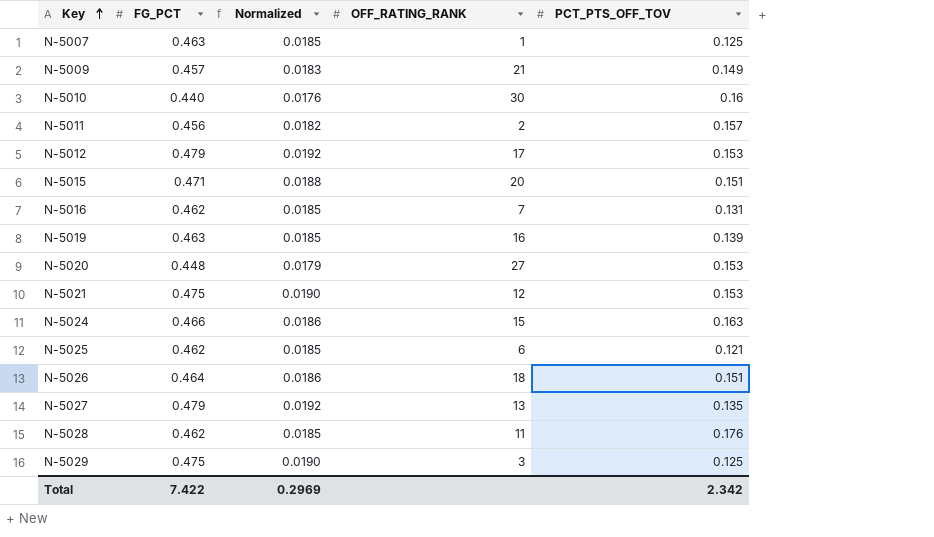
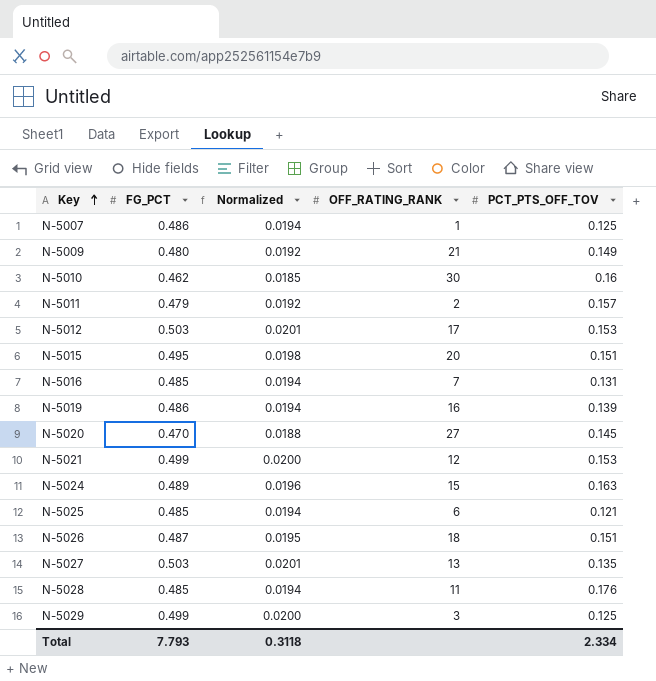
N-5007 | FG_PCT: 0.463 -> 0.486
N-5007 | Normalized: 0.0185 -> 0.0194
N-5009 | FG_PCT: 0.457 -> 0.480
N-5009 | Normalized: 0.0183 -> 0.0192
N-5010 | FG_PCT: 0.440 -> 0.462
N-5010 | Normalized: 0.0176 -> 0.0185
N-5011 | FG_PCT: 0.456 -> 0.479
N-5011 | Normalized: 0.0182 -> 0.0192
N-5012 | FG_PCT: 0.479 -> 0.503
N-5012 | Normalized: 0.0192 -> 0.0201
N-5015 | FG_PCT: 0.471 -> 0.495
N-5015 | Normalized: 0.0188 -> 0.0198
N-5016 | FG_PCT: 0.462 -> 0.485
N-5016 | Normalized: 0.0185 -> 0.0194
N-5019 | FG_PCT: 0.463 -> 0.486
N-5019 | Normalized: 0.0185 -> 0.0194
N-5020 | FG_PCT: 0.448 -> 0.470
N-5020 | Normalized: 0.0179 -> 0.0188
N-5020 | PCT_PTS_OFF_TOV: 0.153 -> 0.145
N-5021 | FG_PCT: 0.475 -> 0.499
N-5021 | Normalized: 0.0190 -> 0.0200
N-5024 | FG_PCT: 0.466 -> 0.489
N-5024 | Normalized: 0.0186 -> 0.0196
N-5025 | FG_PCT: 0.462 -> 0.485
N-5025 | Normalized: 0.0185 -> 0.0194
N-5026 | FG_PCT: 0.464 -> 0.487
N-5026 | Normalized: 0.0186 -> 0.0195
N-5027 | FG_PCT: 0.479 -> 0.503
N-5027 | Normalized: 0.0192 -> 0.0201
N-5028 | FG_PCT: 0.462 -> 0.485
N-5028 | Normalized: 0.0185 -> 0.0194
N-5029 | FG_PCT: 0.475 -> 0.499
N-5029 | Normalized: 0.0190 -> 0.0200
Total | FG_PCT: 7.422 -> 7.793
Total | Normalized: 0.2969 -> 0.3118
Total | PCT_PTS_OFF_TOV: 2.342 -> 2.334

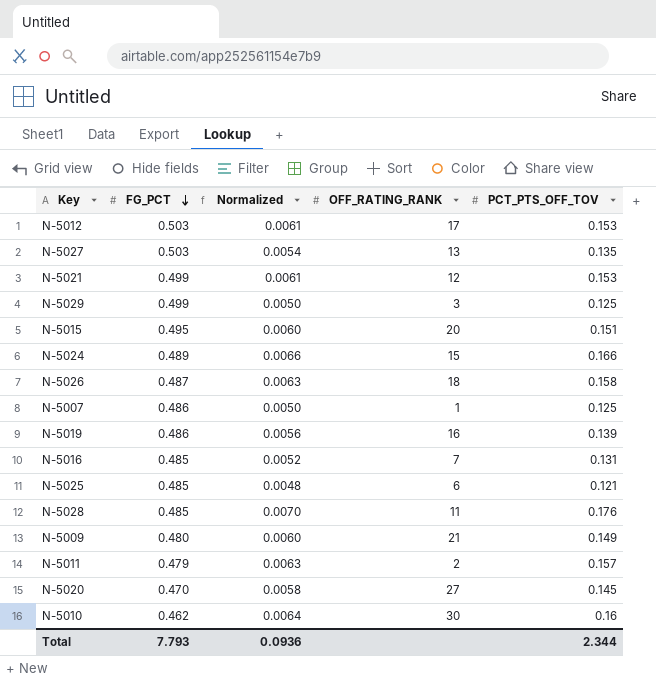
row order: Key ascending -> FG_PCT descending
column Normalized | formula: [FG_PCT] * 0.04 -> [PCT_PTS_OFF_TOV] * 0.04
N-5024 | PCT_PTS_OFF_TOV: 0.163 -> 0.166
N-5026 | PCT_PTS_OFF_TOV: 0.151 -> 0.158
Total | Normalized: 0.3118 -> 0.0936
Total | PCT_PTS_OFF_TOV: 2.334 -> 2.344

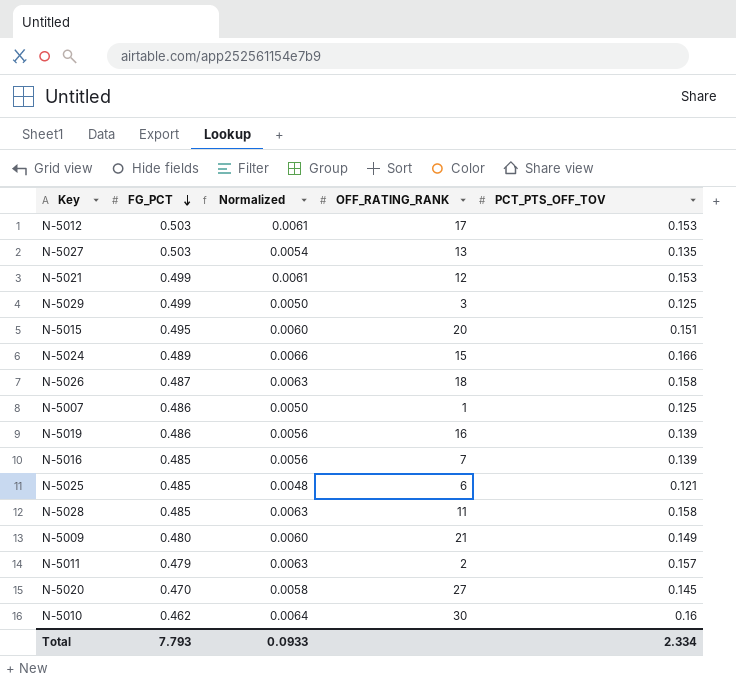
N-5016 | Normalized: 0.0052 -> 0.0056
N-5016 | PCT_PTS_OFF_TOV: 0.131 -> 0.139
N-5028 | Normalized: 0.0070 -> 0.0063
N-5028 | PCT_PTS_OFF_TOV: 0.176 -> 0.158
Total | Normalized: 0.0936 -> 0.0933
Total | PCT_PTS_OFF_TOV: 2.344 -> 2.334

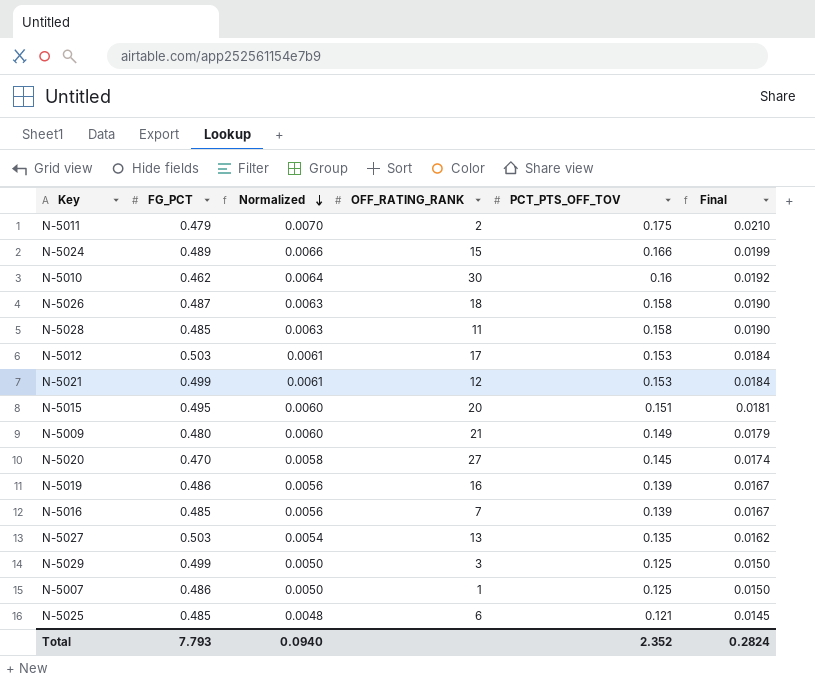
row order: FG_PCT descending -> Normalized descending
column Final | formula: none -> [PCT_PTS_OFF_TOV] * 0.12
N-5011 | Normalized: 0.0063 -> 0.0070
N-5011 | PCT_PTS_OFF_TOV: 0.157 -> 0.175
Total | Normalized: 0.0933 -> 0.0940
Total | PCT_PTS_OFF_TOV: 2.334 -> 2.352

